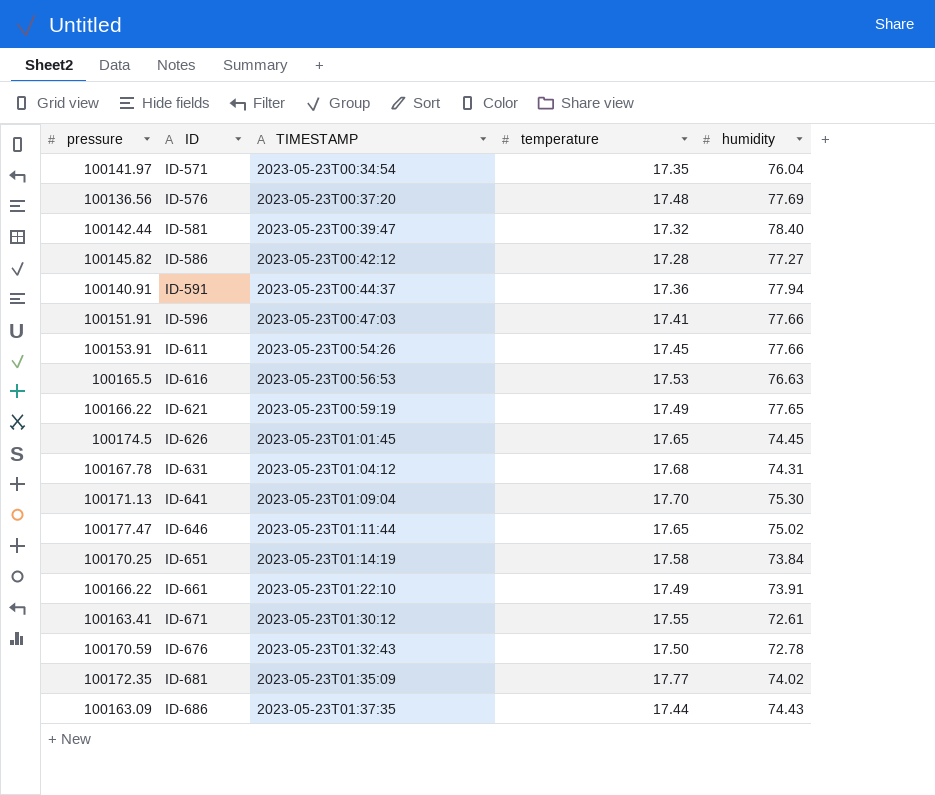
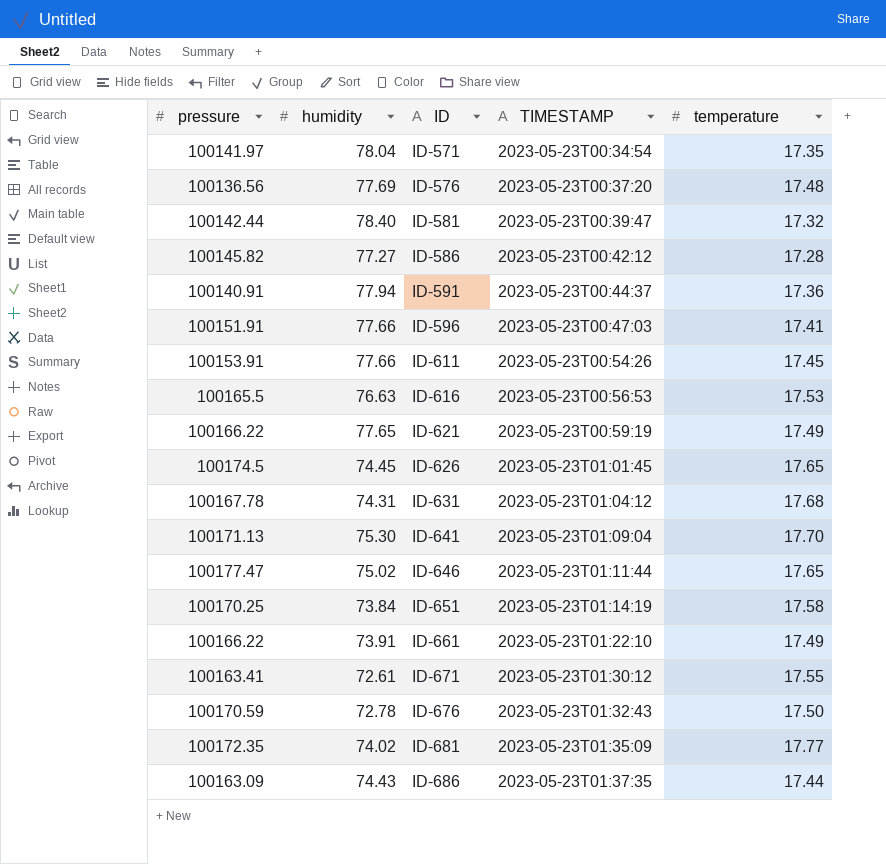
column humidity | position: 5 -> 2
ID-571 | humidity: 76.04 -> 78.04

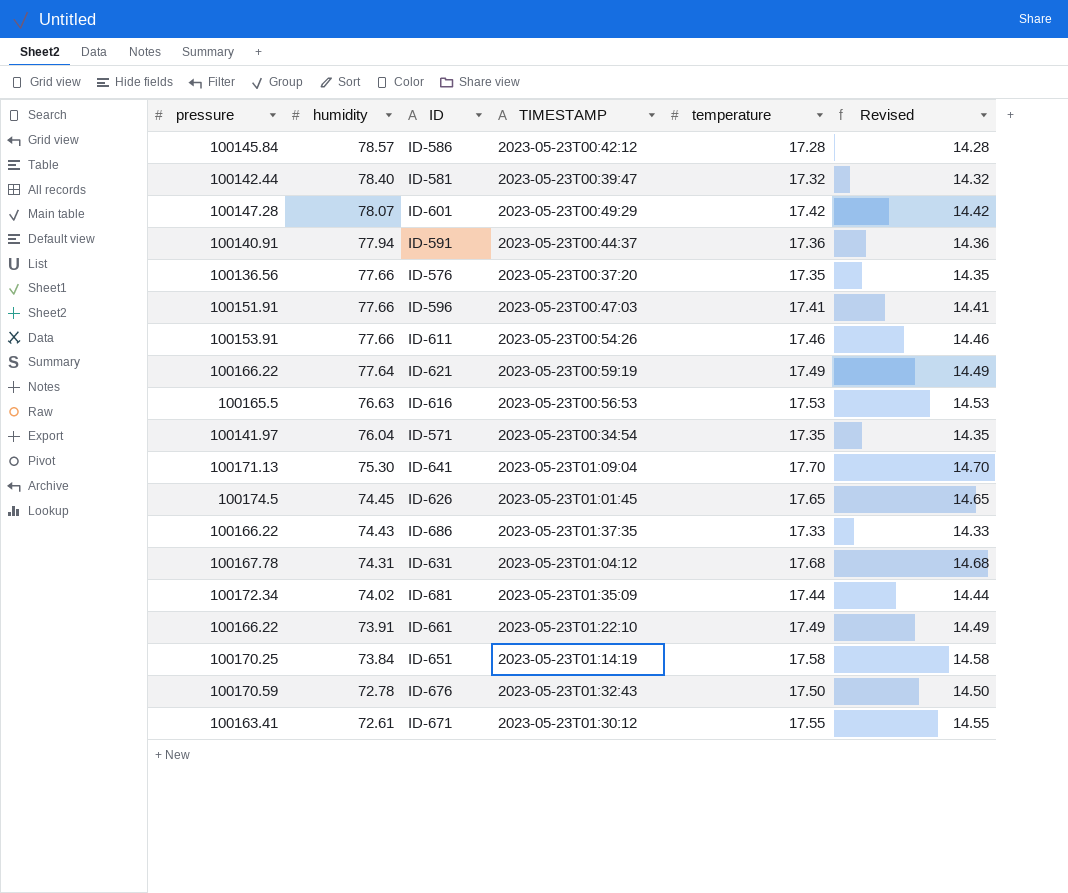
row order: ID ascending -> humidity descending
column Revised | formula: none -> [temperature] - 3
row ID-646: 100177.47 | 75.02 | 2023-05-23T01:11:44 | 17.65 -> none
ID-586 | pressure: 100145.82 -> 100145.84
ID-586 | humidity: 77.27 -> 78.57
row ID-601: none -> 100147.28 | 78.07 | 2023-05-23T00:49:29 | 17.42 | 14.42
ID-576 | humidity: 77.69 -> 77.66
ID-576 | temperature: 17.48 -> 17.35
ID-611 | temperature: 17.45 -> 17.46
ID-621 | humidity: 77.65 -> 77.64
ID-571 | humidity: 78.04 -> 76.04
ID-686 | pressure: 100163.09 -> 100166.22
ID-686 | temperature: 17.44 -> 17.33
ID-681 | pressure: 100172.35 -> 100172.34
ID-681 | temperature: 17.77 -> 17.44

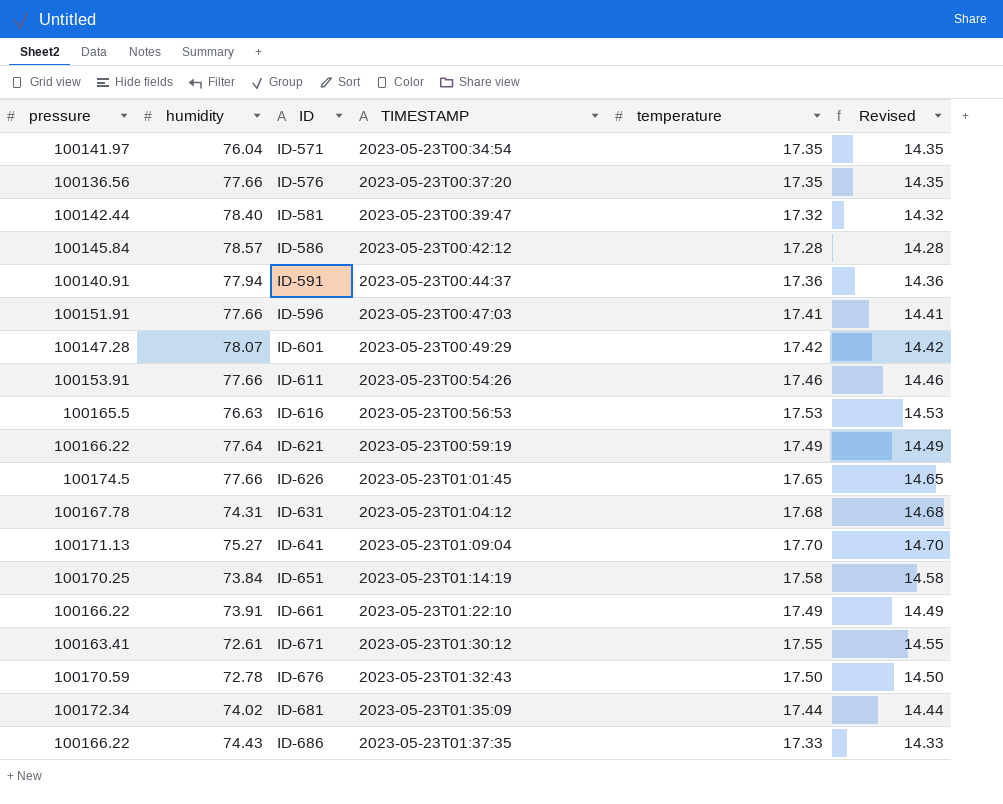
row order: humidity descending -> ID ascending
ID-626 | humidity: 74.45 -> 77.66
ID-641 | humidity: 75.30 -> 75.27

